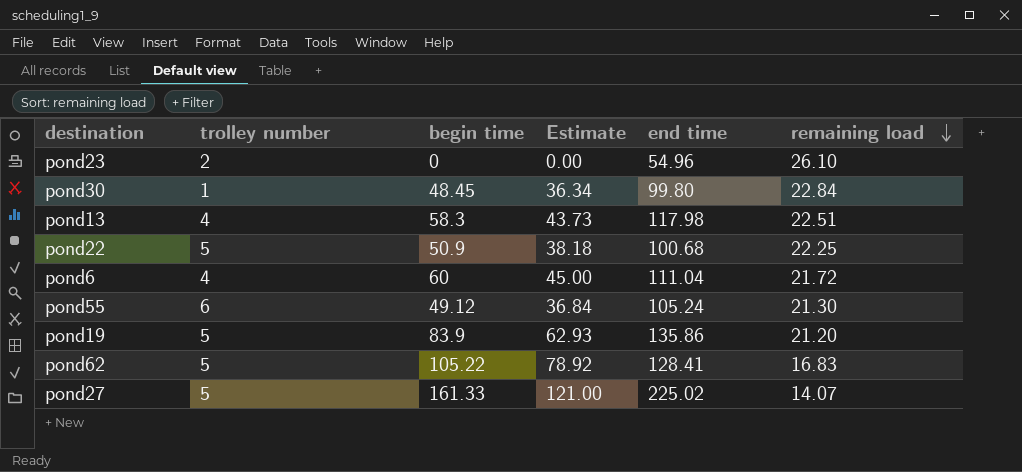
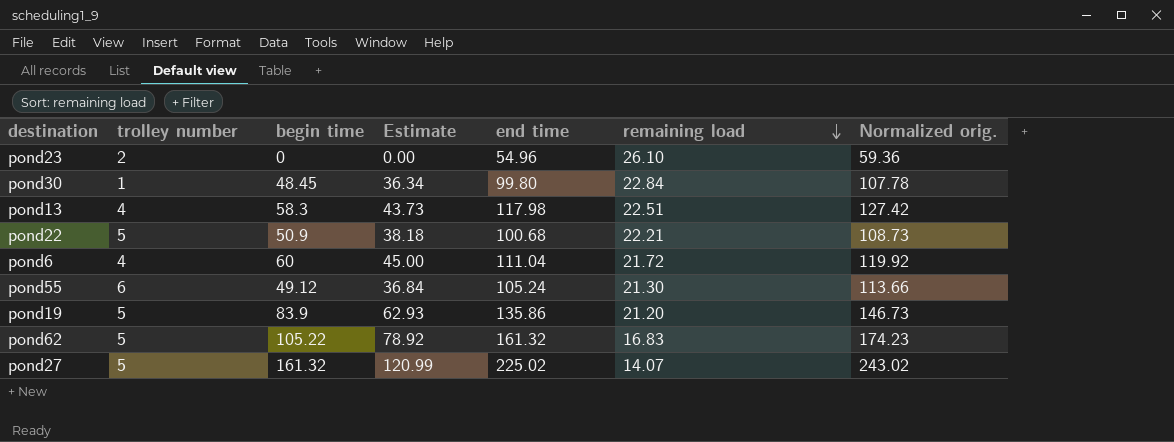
column Normalized orig. | formula: none -> [end time] * 1.08
pond22 | remaining load: 22.25 -> 22.21
pond62 | end time: 128.41 -> 161.32
pond27 | begin time: 161.33 -> 161.32
pond27 | Estimate: 121.00 -> 120.99

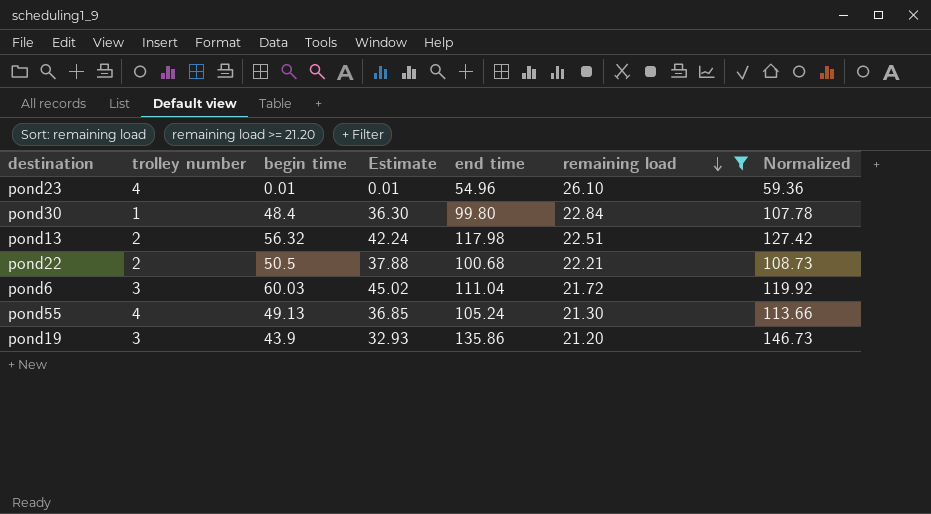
filter: none -> remaining load >= 21.20
column name: Normalized orig. -> Normalized
pond23 | trolley number: 2 -> 4
pond23 | begin time: 0 -> 0.01
pond23 | Estimate: 0.00 -> 0.01
pond30 | begin time: 48.45 -> 48.4
pond30 | Estimate: 36.34 -> 36.30
pond13 | trolley number: 4 -> 2
pond13 | begin time: 58.3 -> 56.32
pond13 | Estimate: 43.73 -> 42.24
pond22 | trolley number: 5 -> 2
pond22 | begin time: 50.9 -> 50.5
pond22 | Estimate: 38.18 -> 37.88
pond6 | trolley number: 4 -> 3
pond6 | begin time: 60 -> 60.03
pond6 | Estimate: 45.00 -> 45.02
pond55 | trolley number: 6 -> 4
pond55 | begin time: 49.12 -> 49.13
pond55 | Estimate: 36.84 -> 36.85
pond19 | trolley number: 5 -> 3
pond19 | begin time: 83.9 -> 43.9
pond19 | Estimate: 62.93 -> 32.93

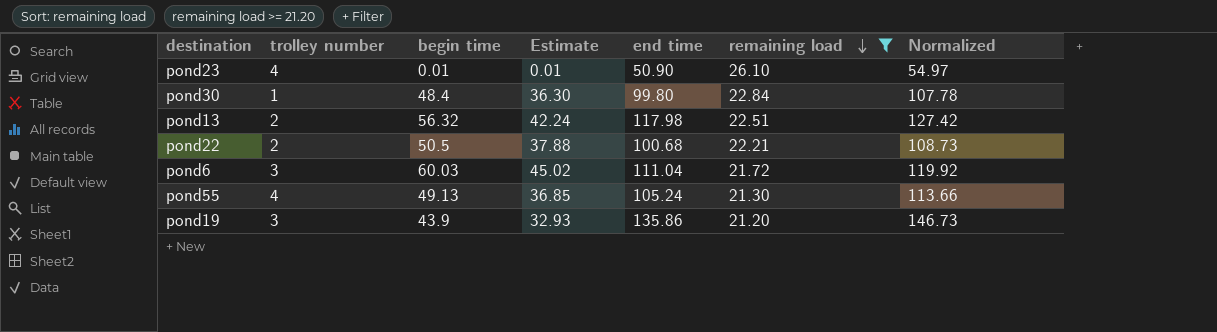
pond23 | end time: 54.96 -> 50.90
pond23 | Normalized: 59.36 -> 54.97

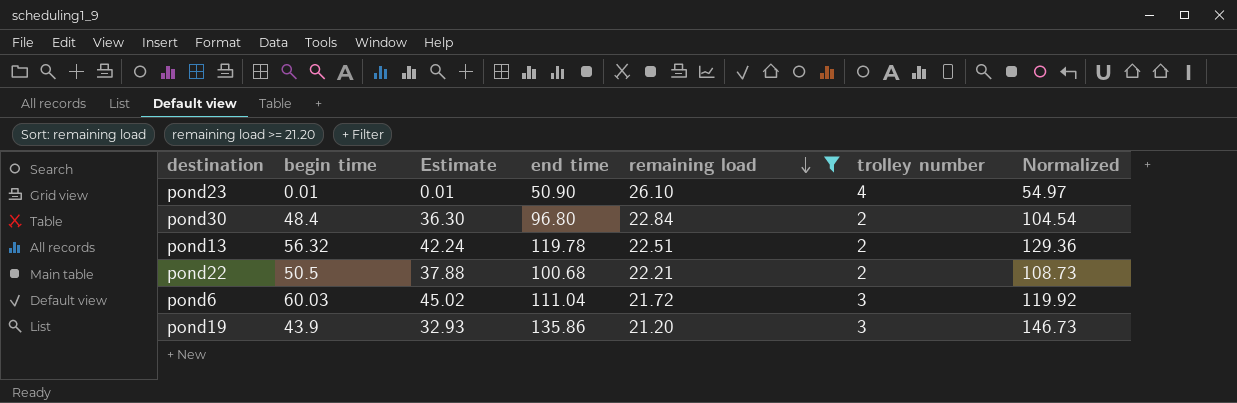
column trolley number | position: 2 -> 6
row pond55: 4 | 49.13 | 36.85 | 105.24 | 21.30 | 113.66 -> none
pond30 | end time: 99.80 -> 96.80
pond30 | trolley number: 1 -> 2
pond30 | Normalized: 107.78 -> 104.54
pond13 | end time: 117.98 -> 119.78
pond13 | Normalized: 127.42 -> 129.36

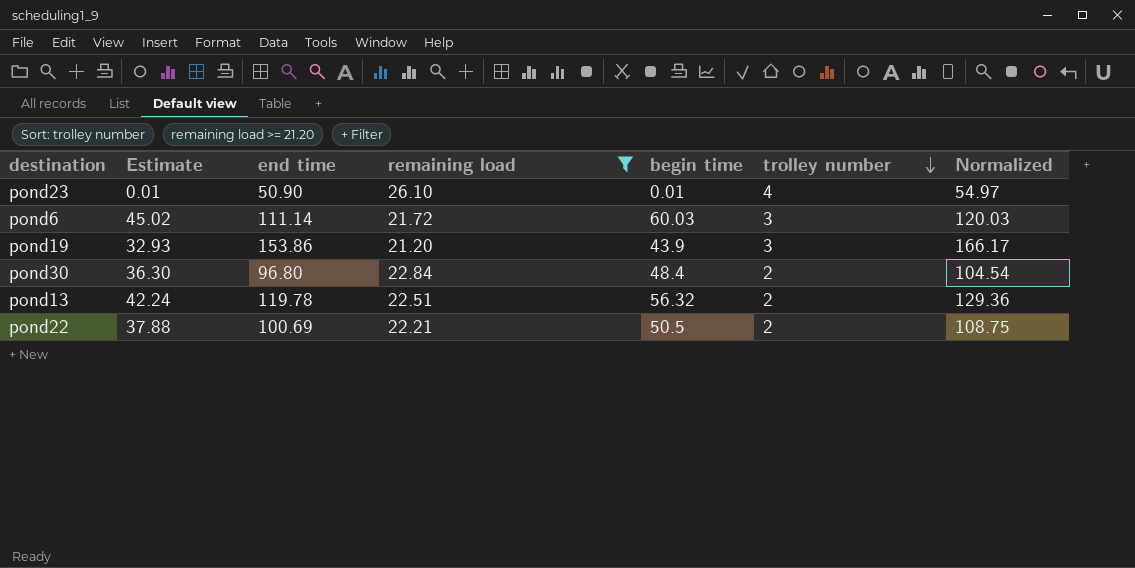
row order: remaining load descending -> trolley number descending
column begin time | position: 2 -> 5
pond6 | end time: 111.04 -> 111.14
pond6 | Normalized: 119.92 -> 120.03
pond19 | end time: 135.86 -> 153.86
pond19 | Normalized: 146.73 -> 166.17
pond22 | end time: 100.68 -> 100.69
pond22 | Normalized: 108.73 -> 108.75

